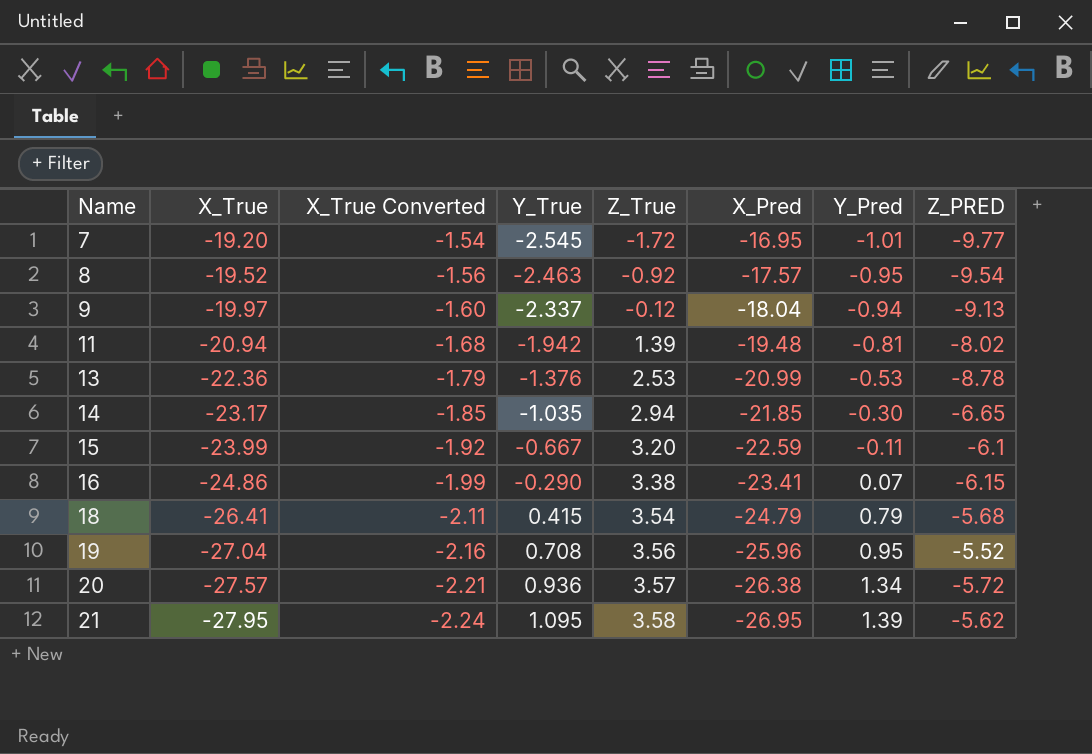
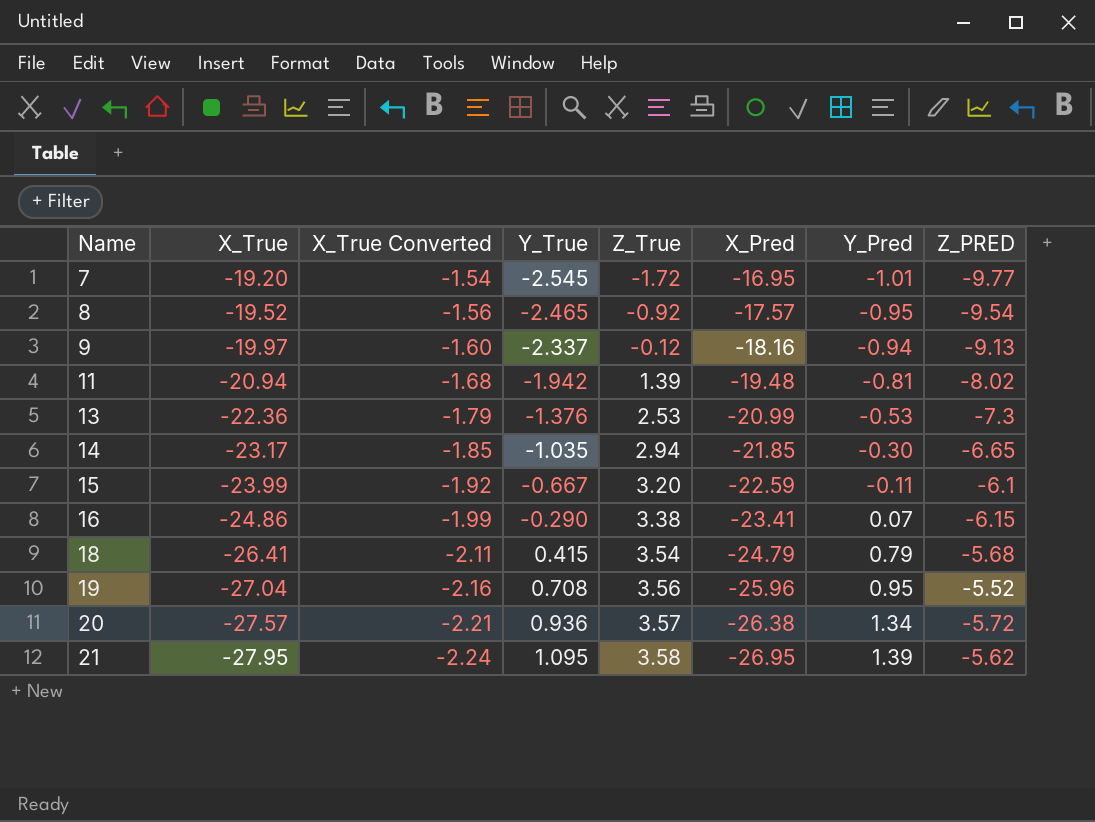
8 | Y_True: -2.463 -> -2.465
9 | X_Pred: -18.04 -> -18.16
13 | Z_PRED: -8.78 -> -7.3

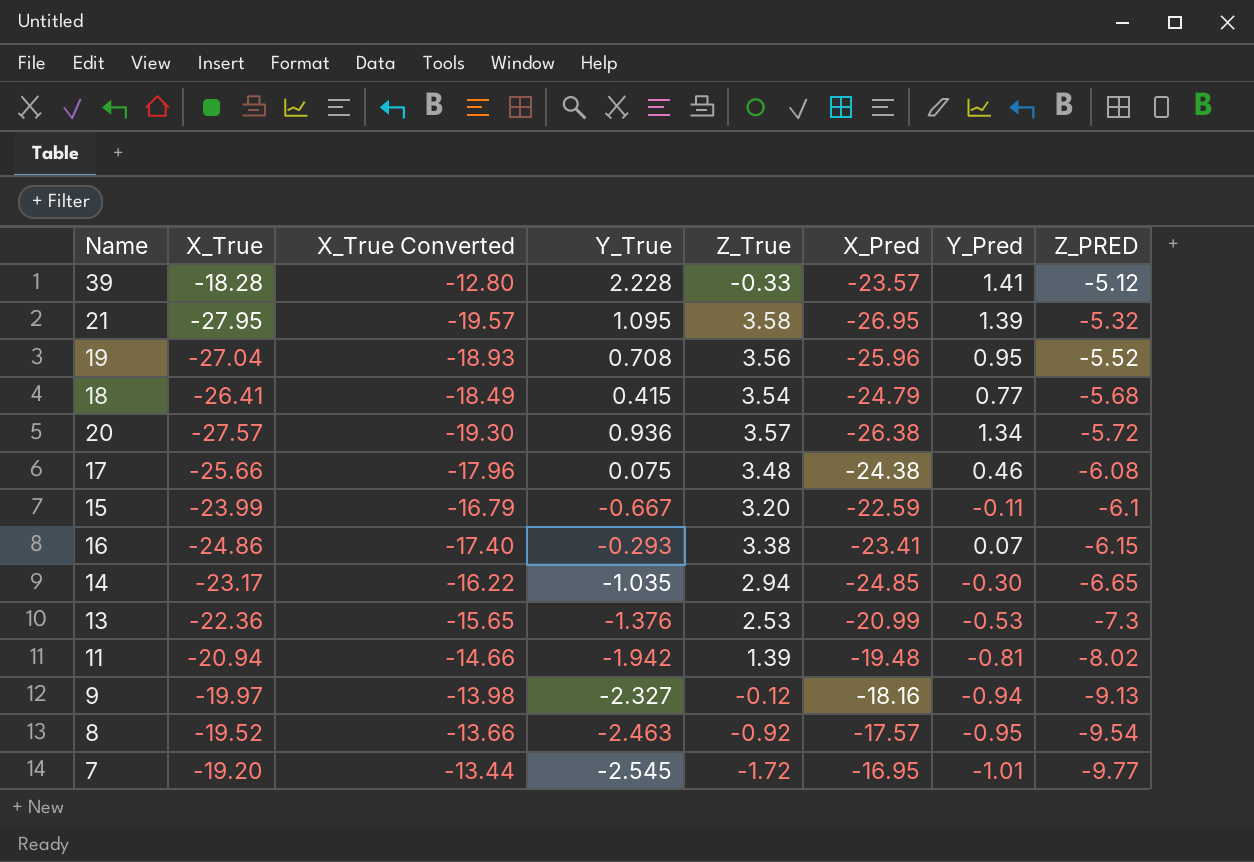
row order: Name ascending -> Z_PRED descending
column X_True Converted | formula: [X_True] * 0.08 -> [X_True] * 0.7
row 39: none -> -18.28 | -12.80 | 2.228 | -0.33 | -23.57 | 1.41 | -5.12
21 | Z_PRED: -5.62 -> -5.32
18 | Y_Pred: 0.79 -> 0.77
row 17: none -> -25.66 | -17.96 | 0.075 | 3.48 | -24.38 | 0.46 | -6.08
16 | Y_True: -0.290 -> -0.293
14 | X_Pred: -21.85 -> -24.85
9 | Y_True: -2.337 -> -2.327
8 | Y_True: -2.465 -> -2.463

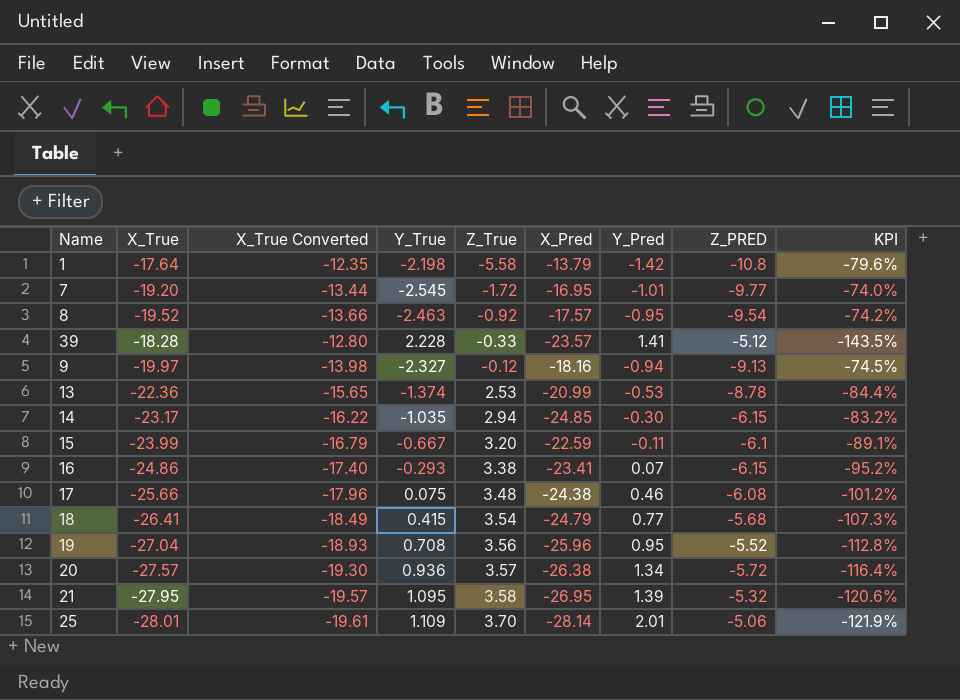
row order: Z_PRED descending -> Z_True ascending
column KPI | formula: none -> ([Y_True] - [Z_PRED]) / [Z_PRED]
row 11: -20.94 | -14.66 | -1.942 | 1.39 | -19.48 | -0.81 | -8.02 -> none
row 1: none -> -17.64 | -12.35 | -2.198 | -5.58 | -13.79 | -1.42 | -10.8 | -79.6%
13 | Y_True: -1.376 -> -1.374
13 | Z_PRED: -7.3 -> -8.78
14 | Z_PRED: -6.65 -> -6.15
row 25: none -> -28.01 | -19.61 | 1.109 | 3.70 | -28.14 | 2.01 | -5.06 | -121.9%

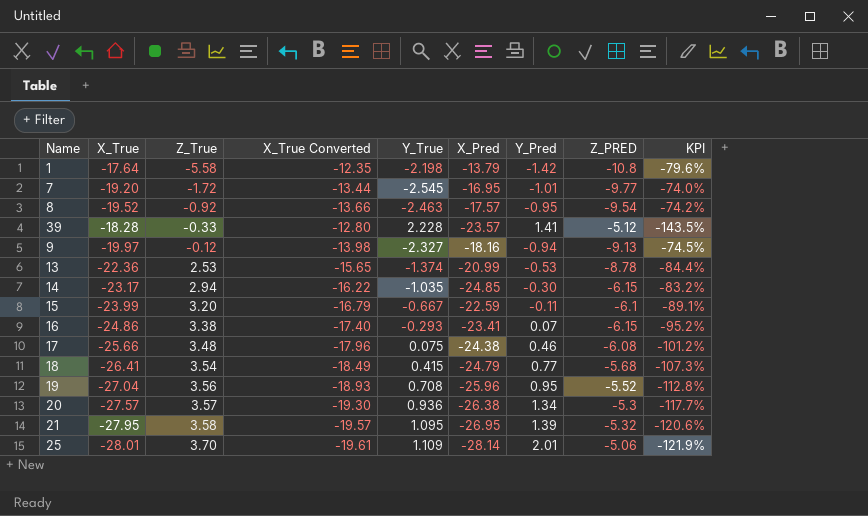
column Z_True | position: 5 -> 3
20 | Z_PRED: -5.72 -> -5.3
20 | KPI: -116.4% -> -117.7%

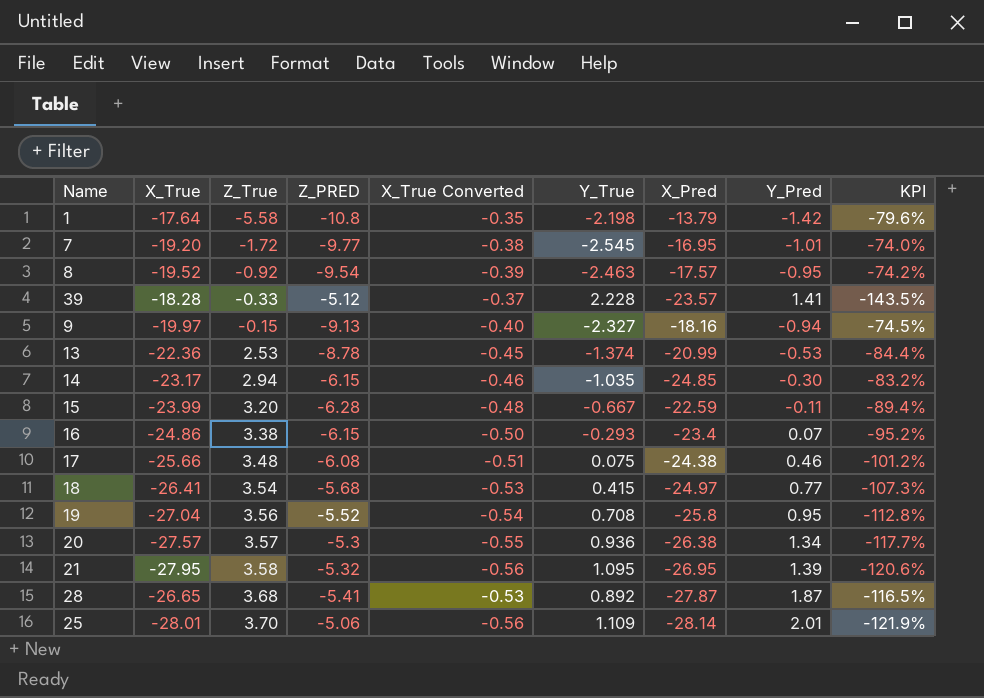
column Z_PRED | position: 8 -> 4
column X_True Converted | formula: [X_True] * 0.7 -> [X_True] * 0.02
9 | Z_True: -0.12 -> -0.15
15 | Z_PRED: -6.1 -> -6.28
15 | KPI: -89.1% -> -89.4%
16 | X_Pred: -23.41 -> -23.4
18 | X_Pred: -24.79 -> -24.97
19 | X_Pred: -25.96 -> -25.8
row 28: none -> -26.65 | 3.68 | -5.41 | -0.53 | 0.892 | -27.87 | 1.87 | -116.5%

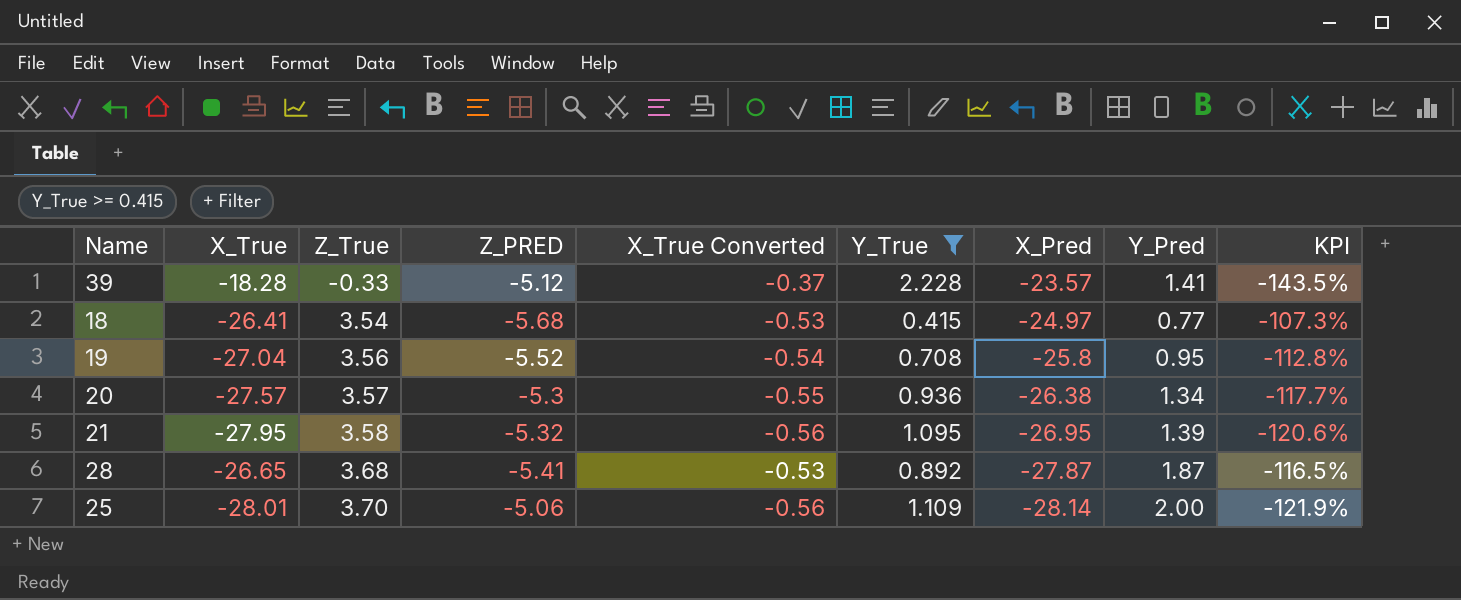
filter: none -> Y_True >= 0.415
25 | Y_Pred: 2.01 -> 2.00

